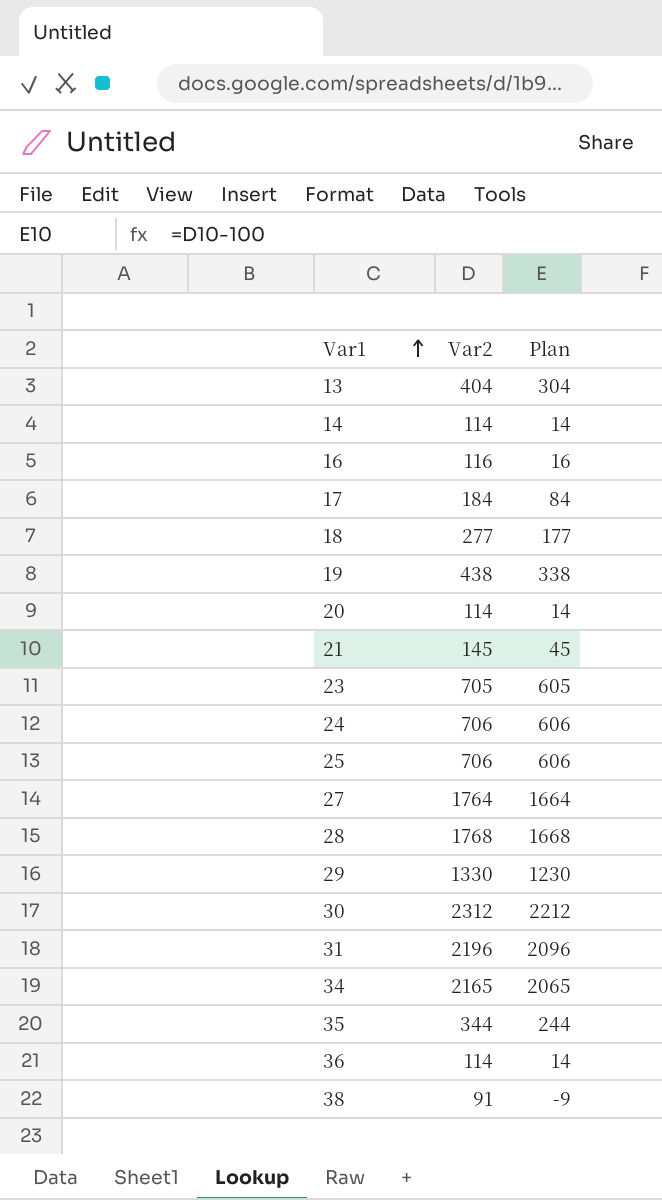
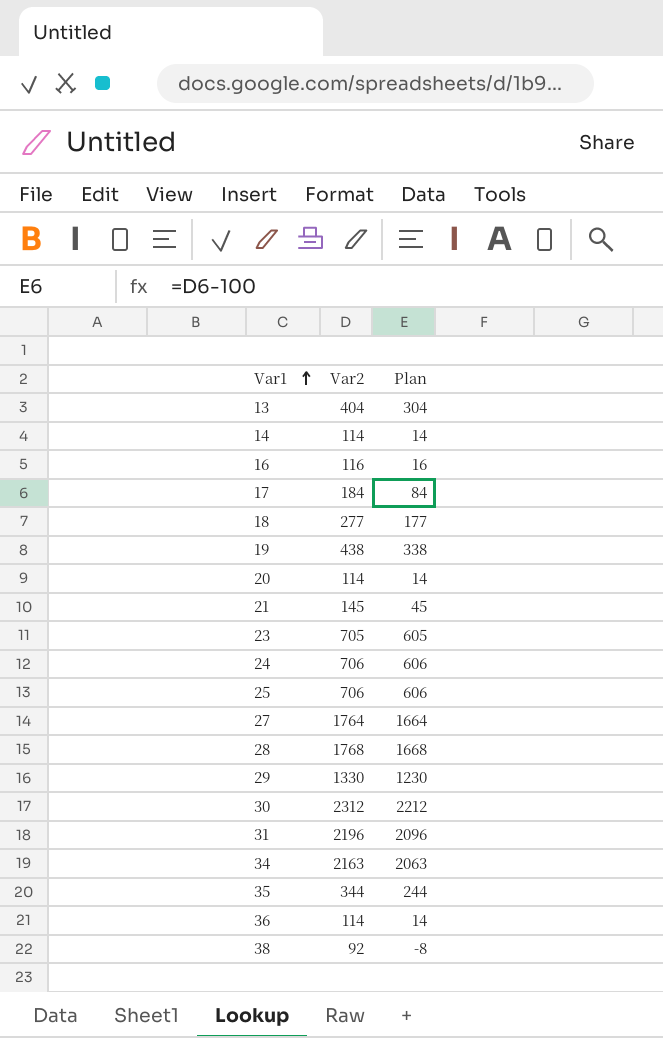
34 | Var2: 2165 -> 2163
34 | Plan: 2065 -> 2063
38 | Var2: 91 -> 92
38 | Plan: -9 -> -8

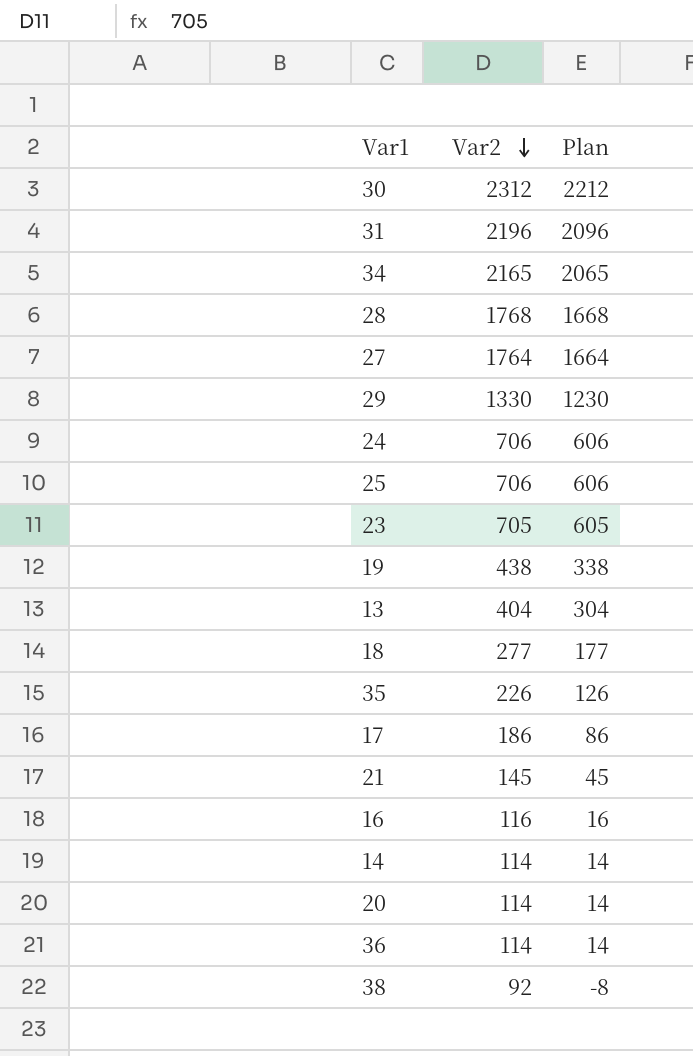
row order: Var1 ascending -> Var2 descending
34 | Var2: 2163 -> 2165
34 | Plan: 2063 -> 2065
35 | Var2: 344 -> 226
35 | Plan: 244 -> 126
17 | Var2: 184 -> 186
17 | Plan: 84 -> 86

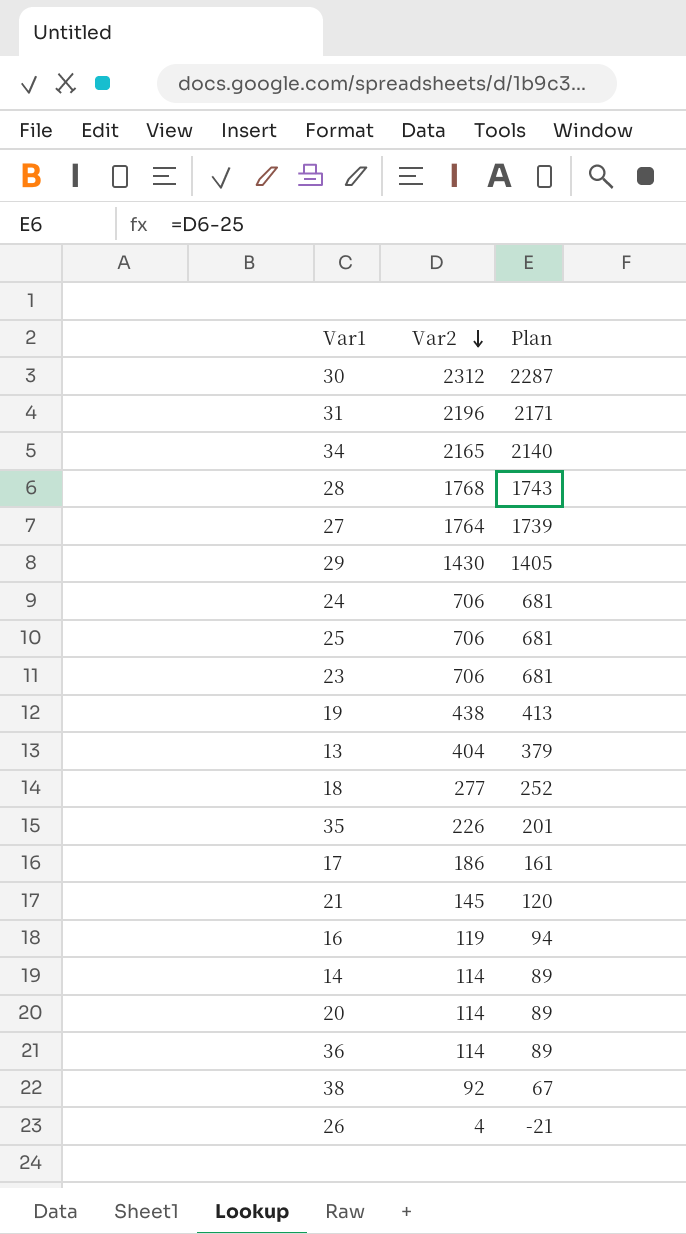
column Plan | formula: [Var2] - 100 -> [Var2] - 25
29 | Var2: 1330 -> 1430
23 | Var2: 705 -> 706
16 | Var2: 116 -> 119
row 26: none -> 4 | -21

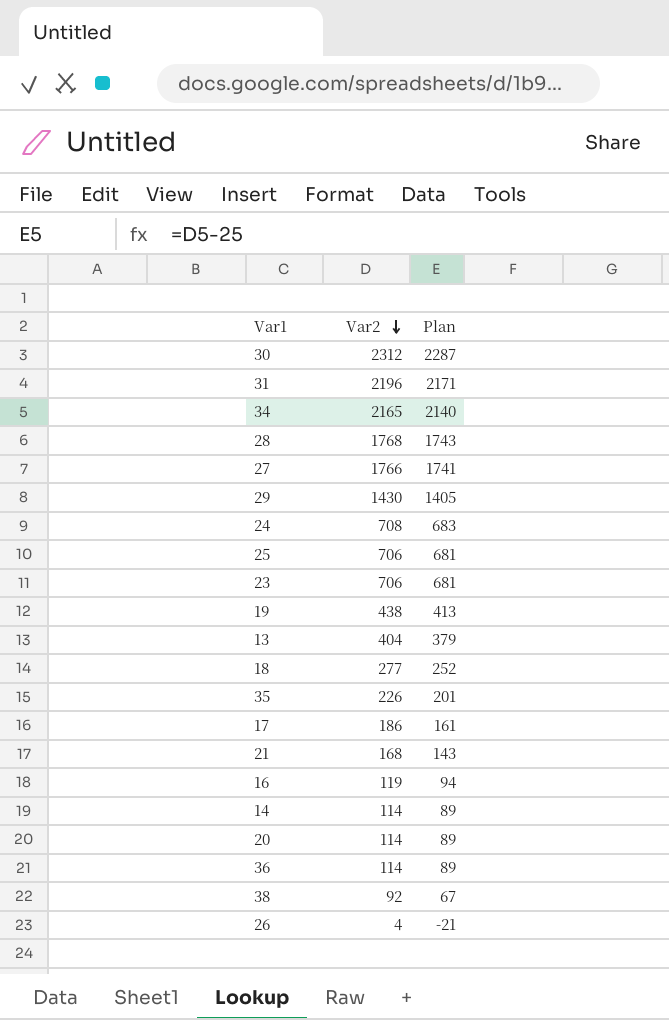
27 | Var2: 1764 -> 1766
27 | Plan: 1739 -> 1741
24 | Var2: 706 -> 708
24 | Plan: 681 -> 683
21 | Var2: 145 -> 168
21 | Plan: 120 -> 143

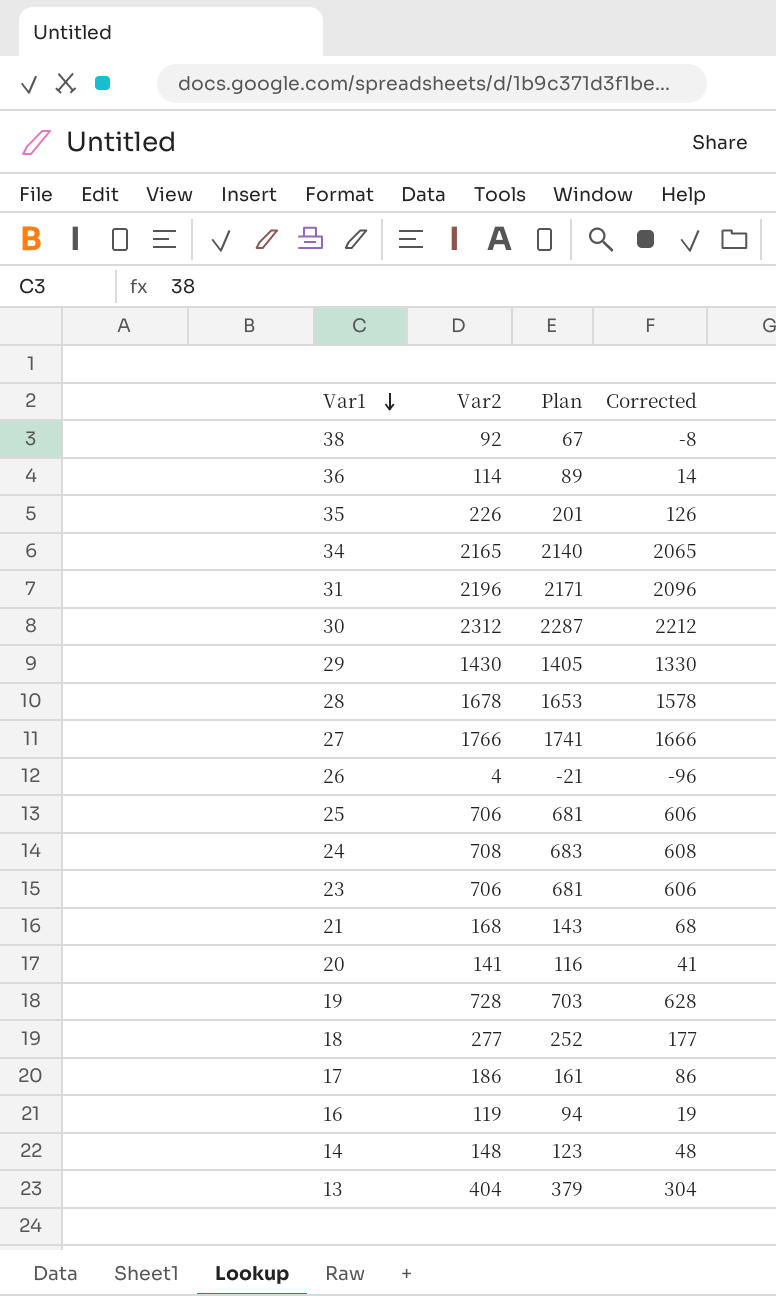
row order: Var2 descending -> Var1 descending
column Corrected | formula: none -> [Var2] - 100
28 | Var2: 1768 -> 1678
28 | Plan: 1743 -> 1653
20 | Var2: 114 -> 141
20 | Plan: 89 -> 116
19 | Var2: 438 -> 728
19 | Plan: 413 -> 703
14 | Var2: 114 -> 148
14 | Plan: 89 -> 123

